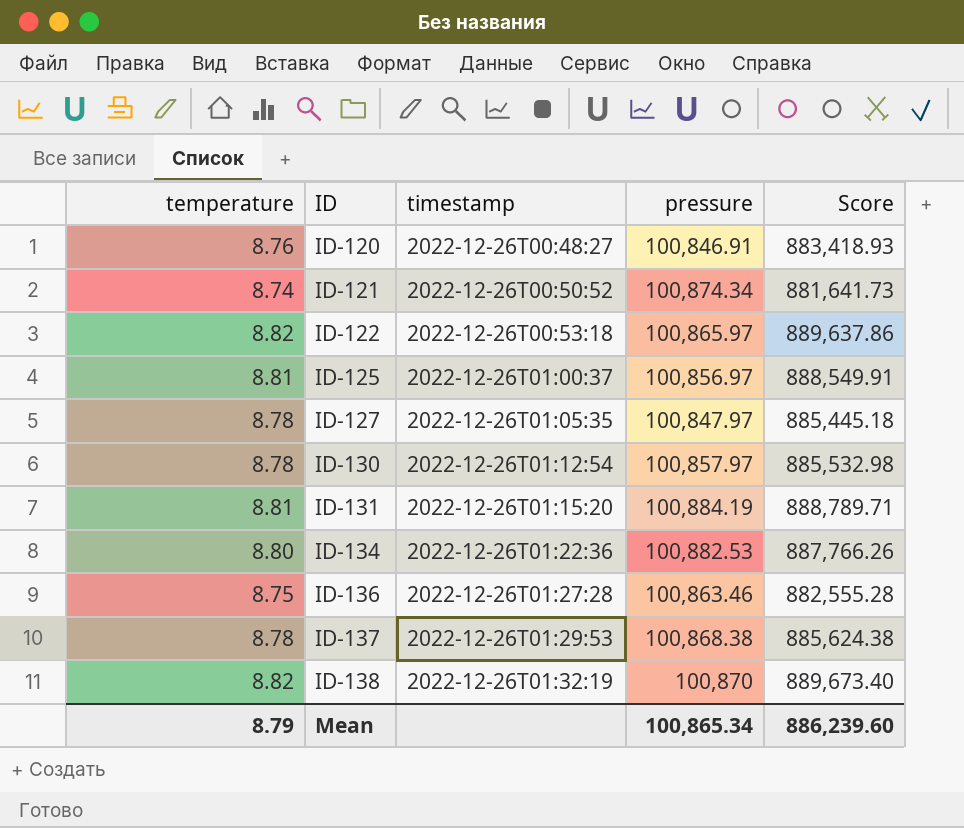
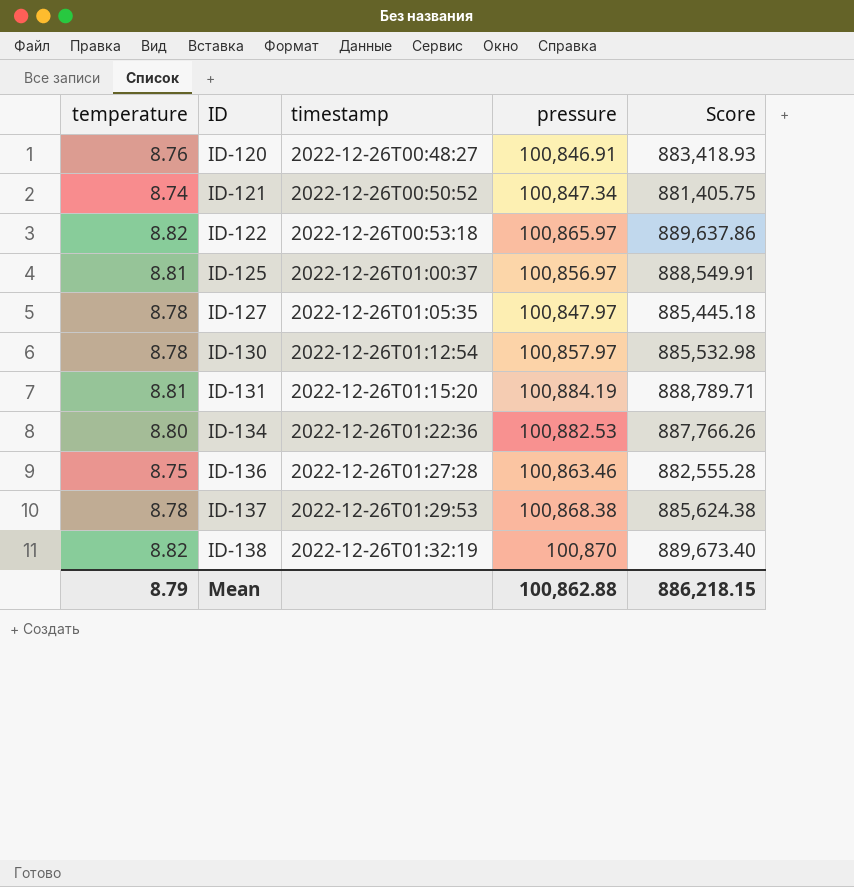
ID-121 | pressure: 100,874.34 -> 100,847.34
ID-121 | Score: 881,641.73 -> 881,405.75
Mean | pressure: 100,865.34 -> 100,862.88
Mean | Score: 886,239.60 -> 886,218.15

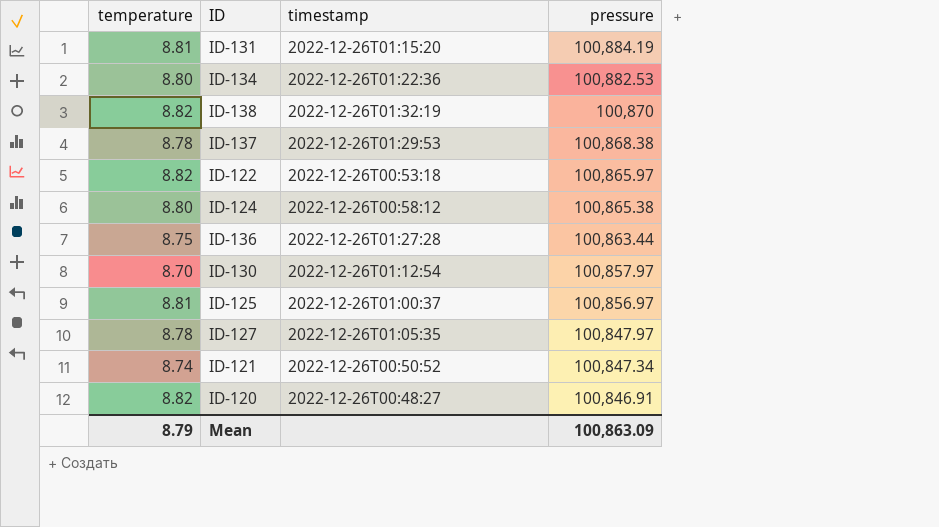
row order: ID ascending -> pressure descending
column Score | formula: [temperature] * [pressure] -> none
row ID-124: none -> 8.80 | 2022-12-26T00:58:12 | 100,865.38
ID-136 | pressure: 100,863.46 -> 100,863.44
ID-130 | temperature: 8.78 -> 8.70
ID-120 | temperature: 8.76 -> 8.82
Mean | pressure: 100,862.88 -> 100,863.09

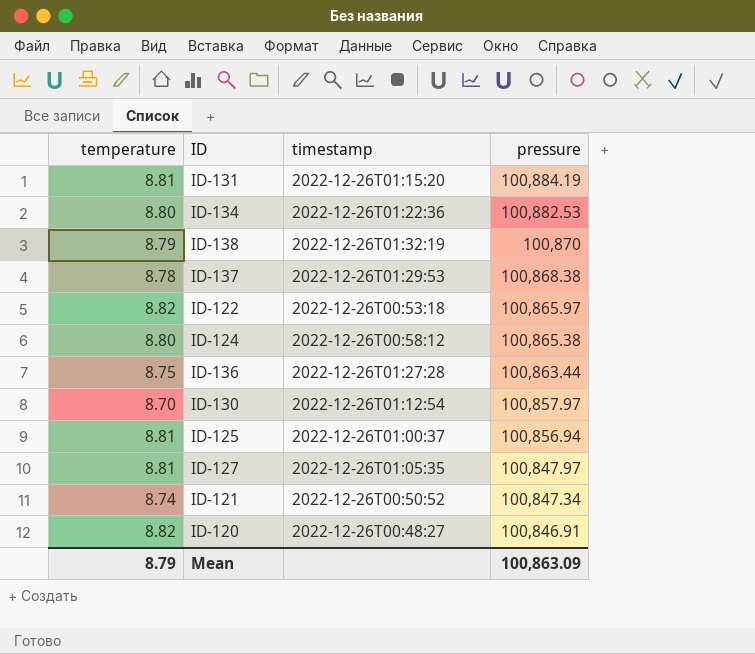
ID-138 | temperature: 8.82 -> 8.79
ID-125 | pressure: 100,856.97 -> 100,856.94
ID-127 | temperature: 8.78 -> 8.81

